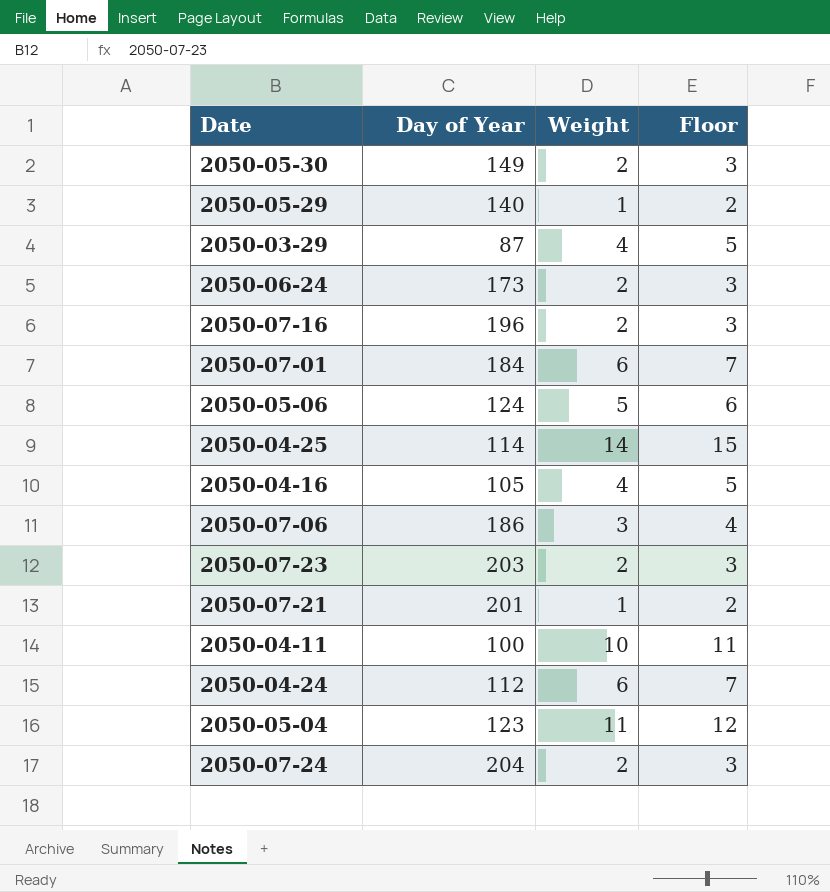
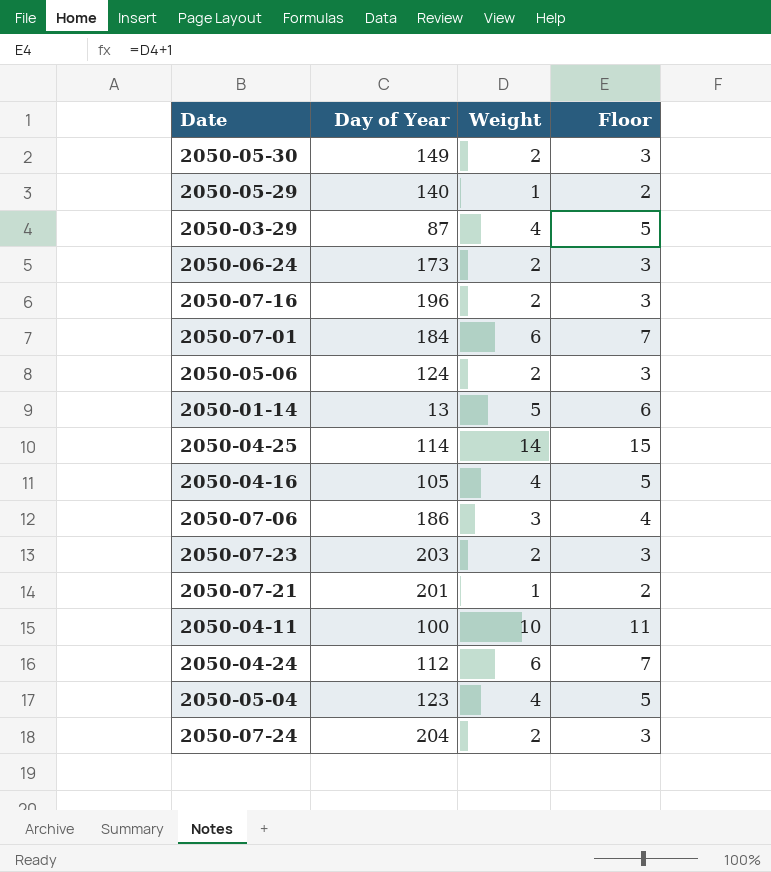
2050-05-06 | Weight: 5 -> 2
2050-05-06 | Floor: 6 -> 3
row 2050-01-14: none -> 13 | 5 | 6
2050-05-04 | Weight: 11 -> 4
2050-05-04 | Floor: 12 -> 5

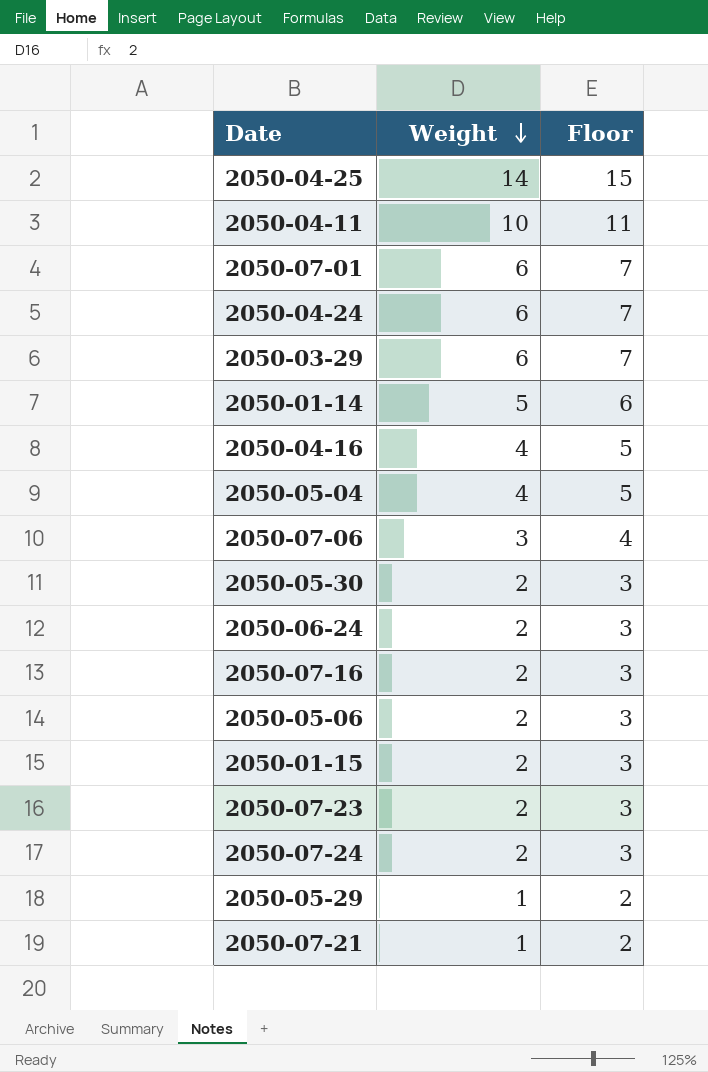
row order: none -> Weight descending
column Day of Year | position: 2 -> none
2050-03-29 | Weight: 4 -> 6
2050-03-29 | Floor: 5 -> 7
row 2050-01-15: none -> 2 | 3

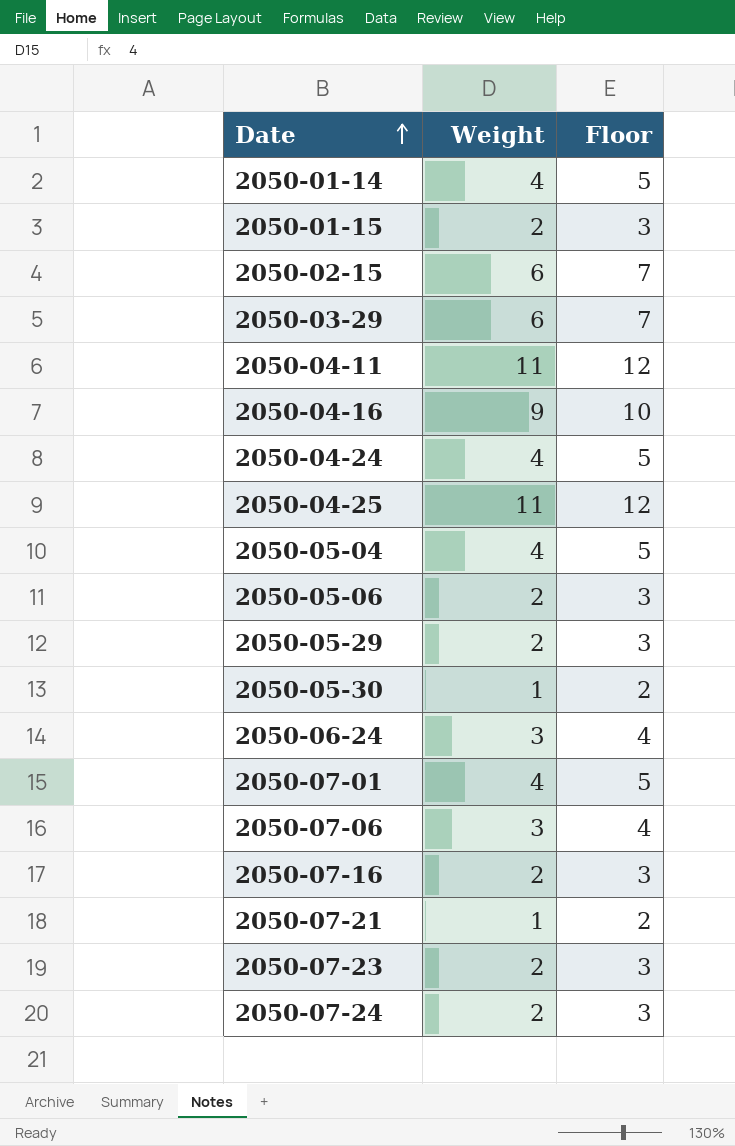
row order: Weight descending -> Date ascending
2050-01-14 | Weight: 5 -> 4
2050-01-14 | Floor: 6 -> 5
row 2050-02-15: none -> 6 | 7
2050-04-11 | Weight: 10 -> 11
2050-04-11 | Floor: 11 -> 12
2050-04-16 | Weight: 4 -> 9
2050-04-16 | Floor: 5 -> 10
2050-04-24 | Weight: 6 -> 4
2050-04-24 | Floor: 7 -> 5
2050-04-25 | Weight: 14 -> 11
2050-04-25 | Floor: 15 -> 12
2050-05-29 | Weight: 1 -> 2
2050-05-29 | Floor: 2 -> 3
2050-05-30 | Weight: 2 -> 1
2050-05-30 | Floor: 3 -> 2
2050-06-24 | Weight: 2 -> 3
2050-06-24 | Floor: 3 -> 4
2050-07-01 | Weight: 6 -> 4
2050-07-01 | Floor: 7 -> 5

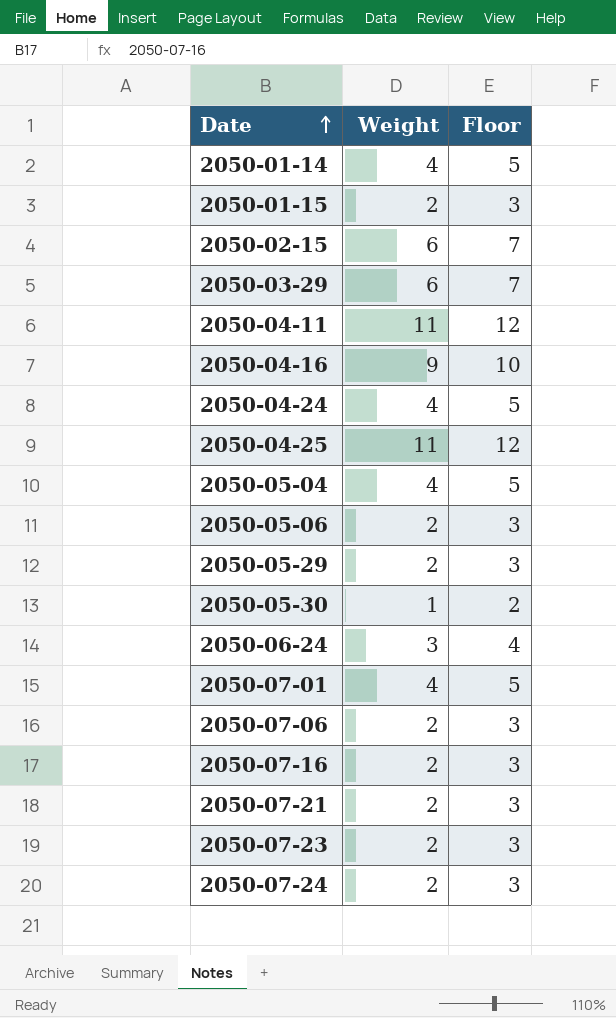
2050-07-06 | Weight: 3 -> 2
2050-07-06 | Floor: 4 -> 3
2050-07-21 | Weight: 1 -> 2
2050-07-21 | Floor: 2 -> 3

